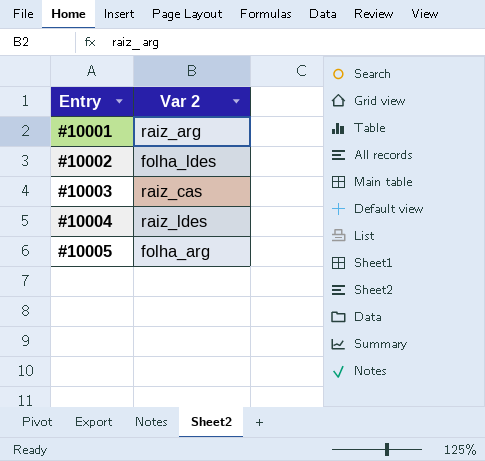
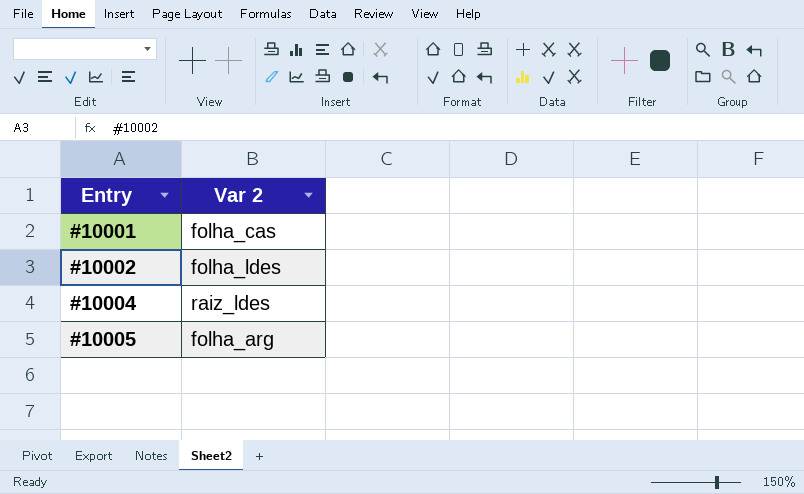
row #10003: raiz_cas -> none
#10001 | Var 2: raiz_arg -> folha_cas

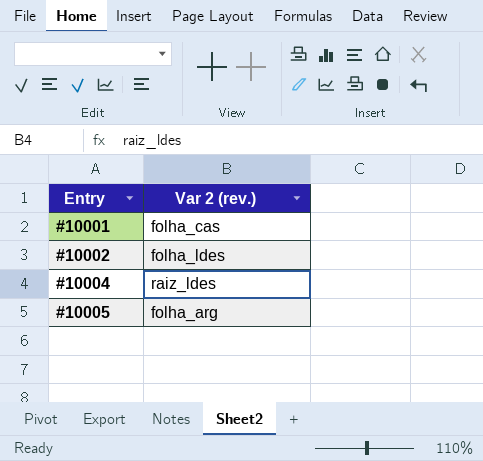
column name: Var 2 -> Var 2 (rev.)

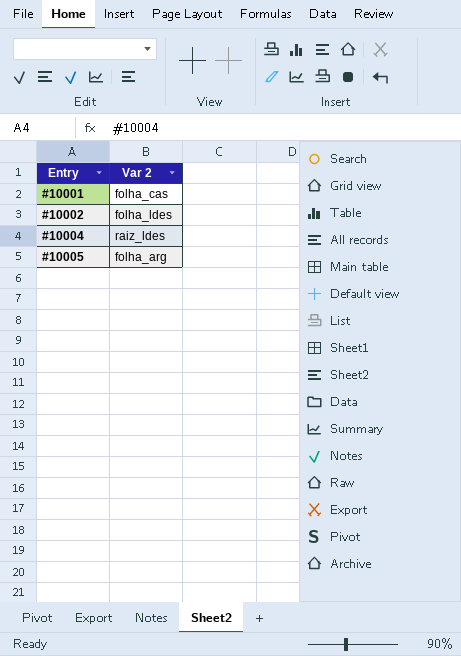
column name: Var 2 (rev.) -> Var 2

